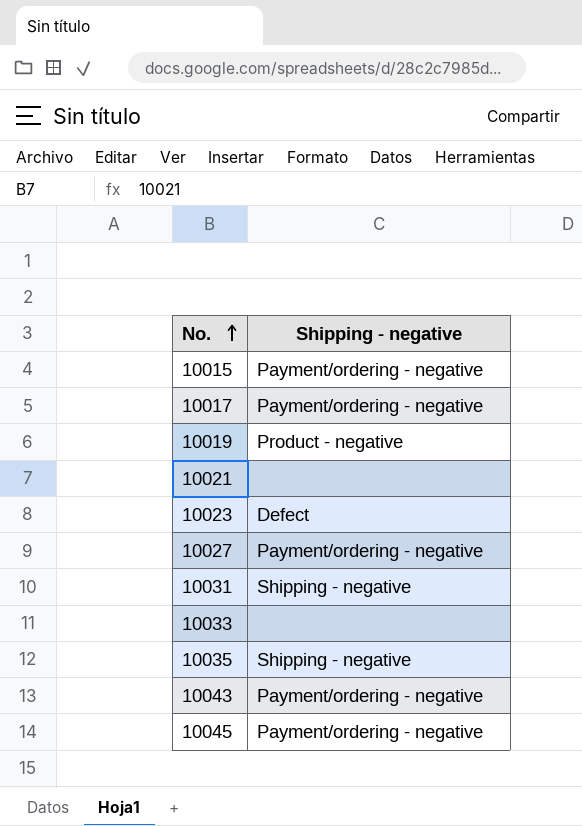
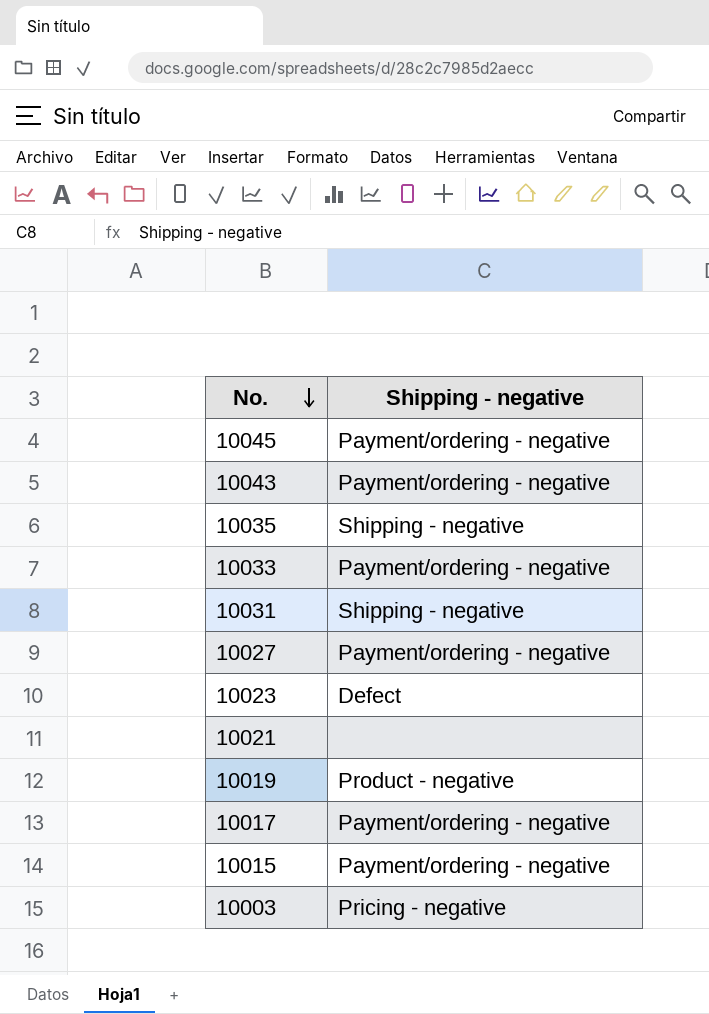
row order: No. ascending -> No. descending
10033 | Shipping - negative: none -> Payment/ordering - negative
row 10003: none -> Pricing - negative

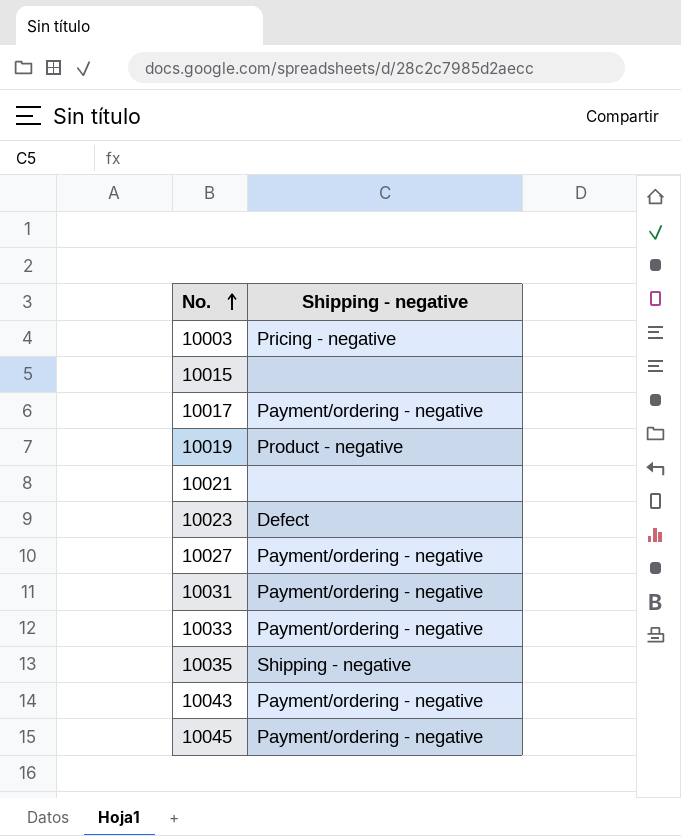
row order: No. descending -> No. ascending
10015 | Shipping - negative: Payment/ordering - negative -> none
10031 | Shipping - negative: Shipping - negative -> Payment/ordering - negative

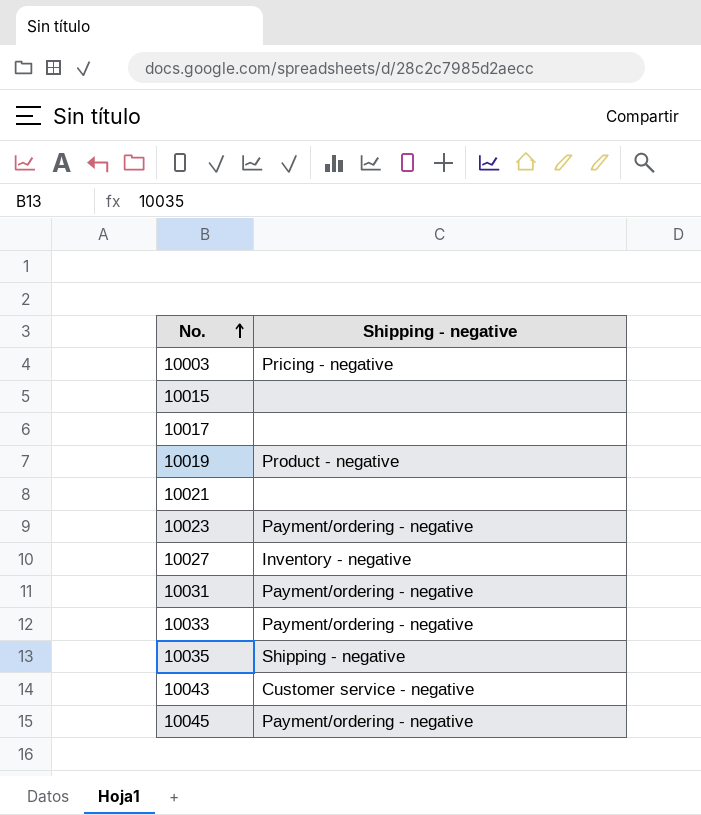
10017 | Shipping - negative: Payment/ordering - negative -> none
10023 | Shipping - negative: Defect -> Payment/ordering - negative
10027 | Shipping - negative: Payment/ordering - negative -> Inventory - negative
10043 | Shipping - negative: Payment/ordering - negative -> Customer service - negative

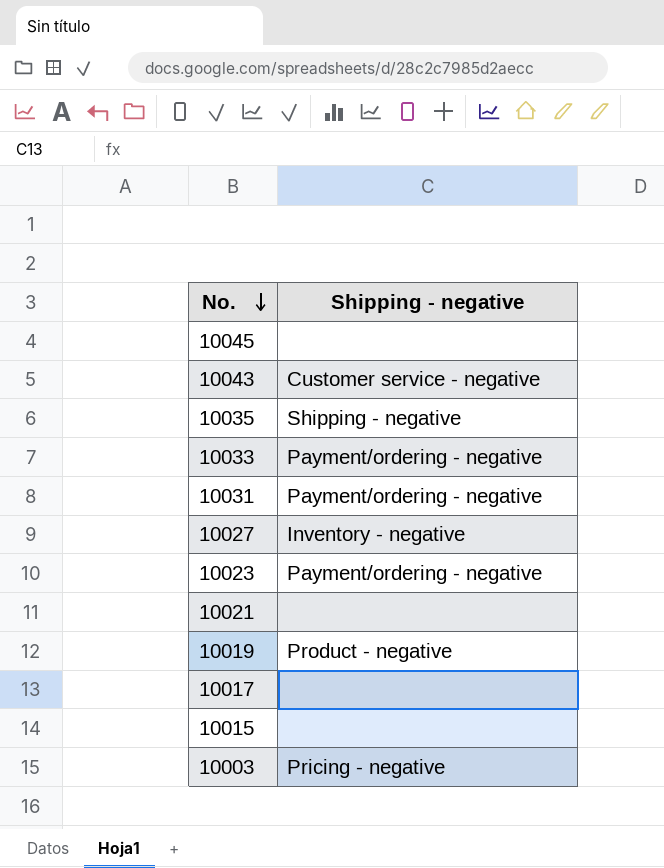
row order: No. ascending -> No. descending
10045 | Shipping - negative: Payment/ordering - negative -> none

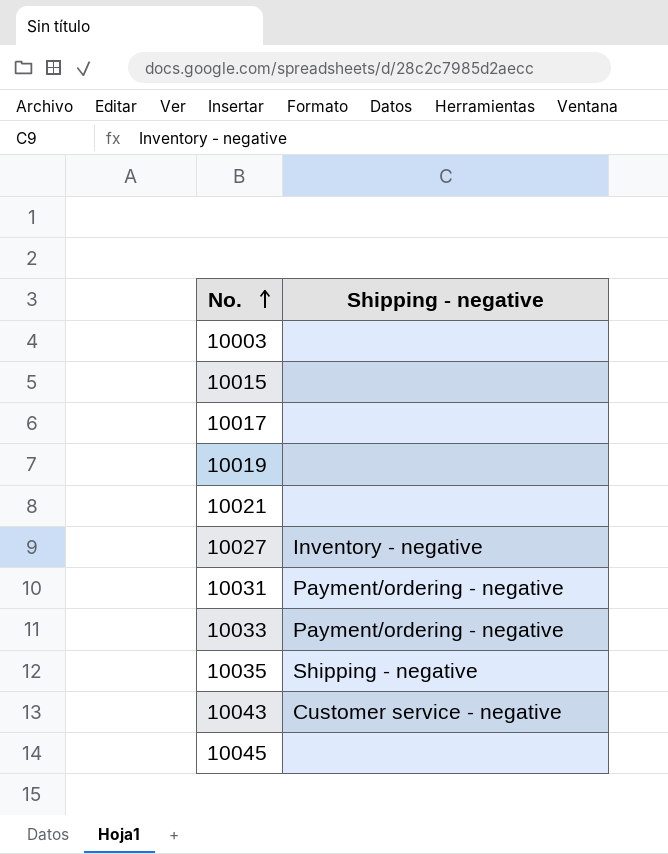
row order: No. descending -> No. ascending
row 10023: Payment/ordering - negative -> none
10003 | Shipping - negative: Pricing - negative -> none
10019 | Shipping - negative: Product - negative -> none

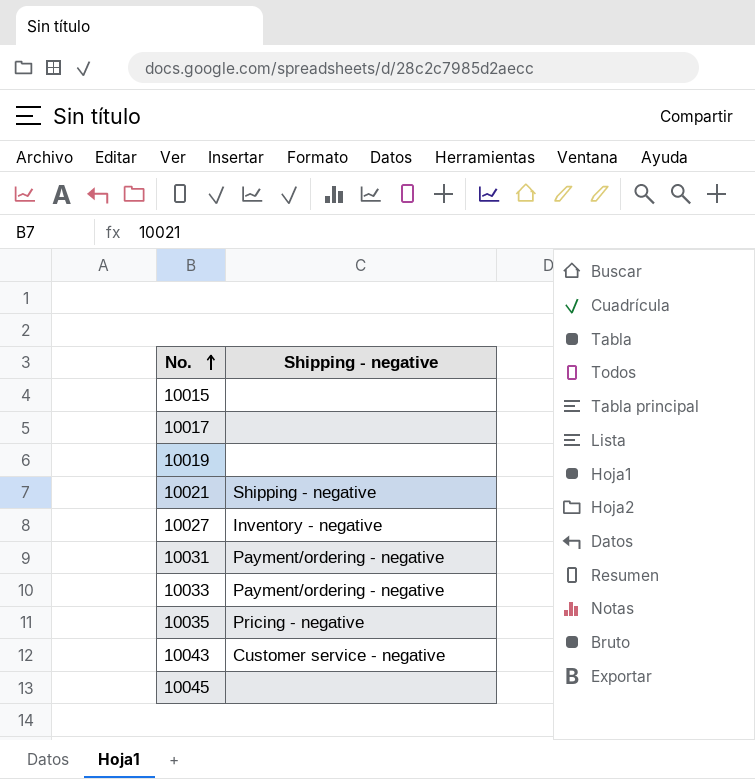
row 10003: none -> none
10021 | Shipping - negative: none -> Shipping - negative
10035 | Shipping - negative: Shipping - negative -> Pricing - negative

